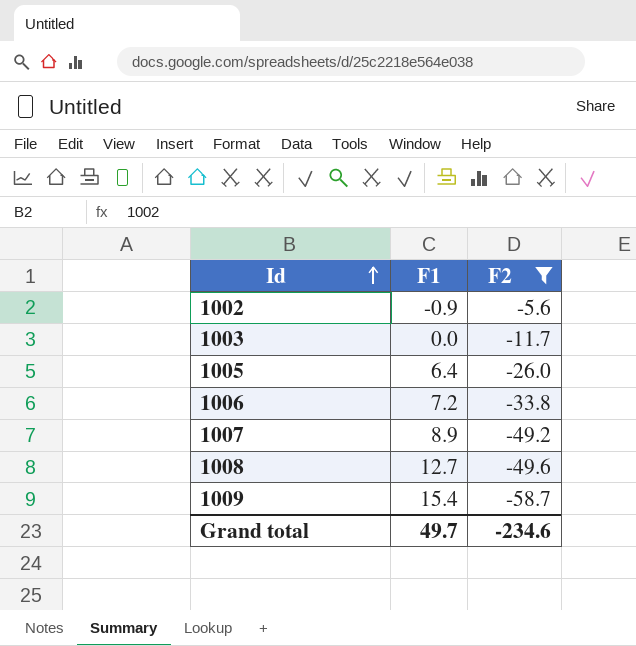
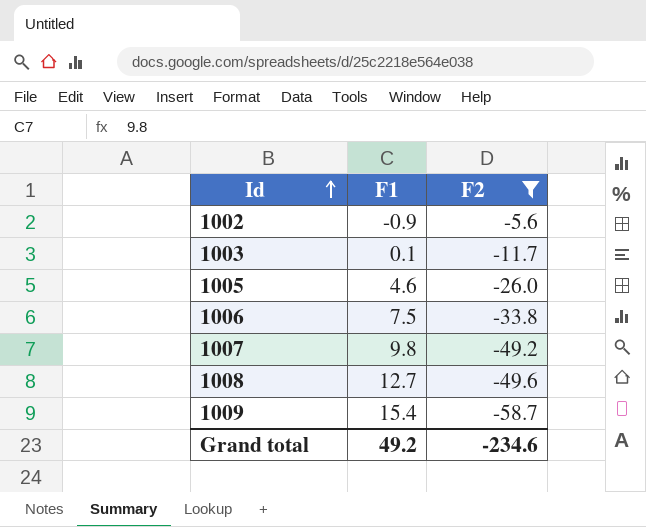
1003 | F1: 0.0 -> 0.1
1005 | F1: 6.4 -> 4.6
1006 | F1: 7.2 -> 7.5
1007 | F1: 8.9 -> 9.8
Grand total | F1: 49.7 -> 49.2

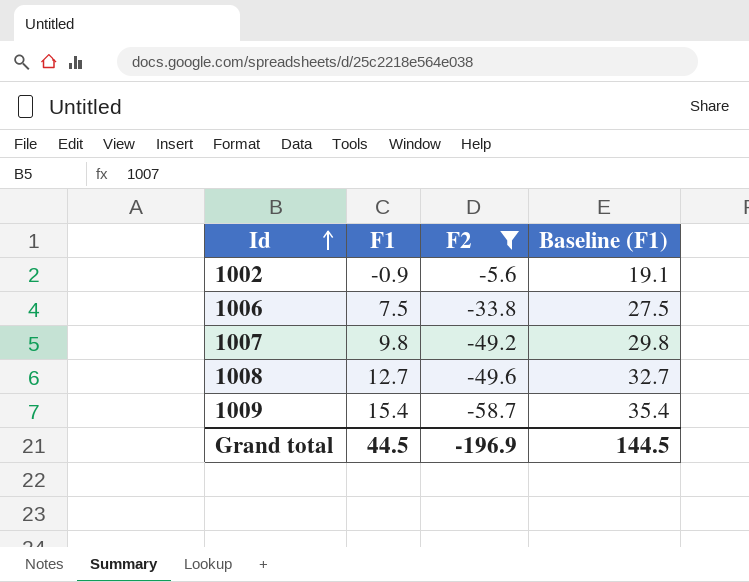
column Baseline (F1) | formula: none -> [F1] + 20
row 1003: 0.1 | -11.7 -> none
row 1005: 4.6 | -26.0 -> none
Grand total | F1: 49.2 -> 44.5
Grand total | F2: -234.6 -> -196.9

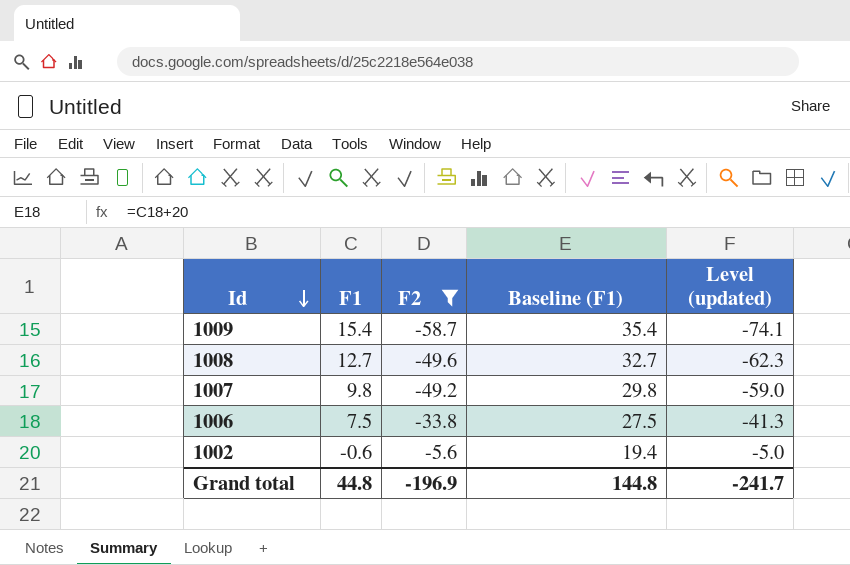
row order: Id ascending -> Id descending
column Level (updated) | formula: none -> [F2] - [F1]
1002 | F1: -0.9 -> -0.6
1002 | Baseline (F1): 19.1 -> 19.4
Grand total | F1: 44.5 -> 44.8
Grand total | Baseline (F1): 144.5 -> 144.8

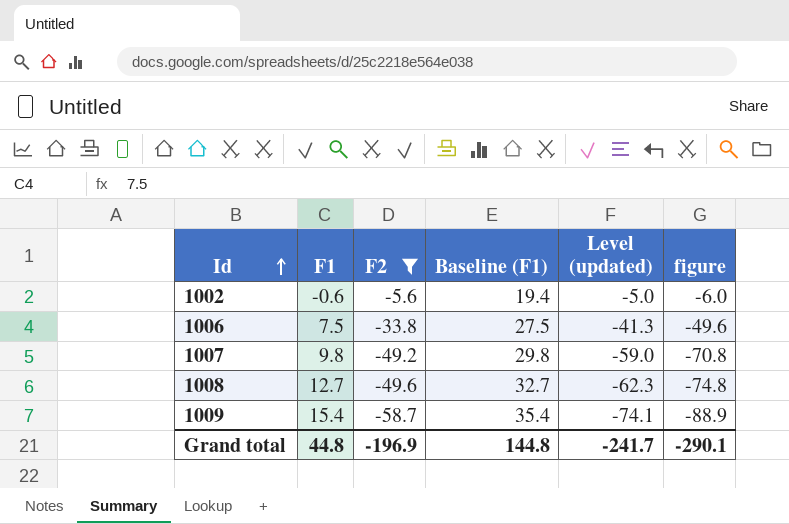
row order: Id descending -> Id ascending
column figure | formula: none -> [Level (updated)] * 1.2

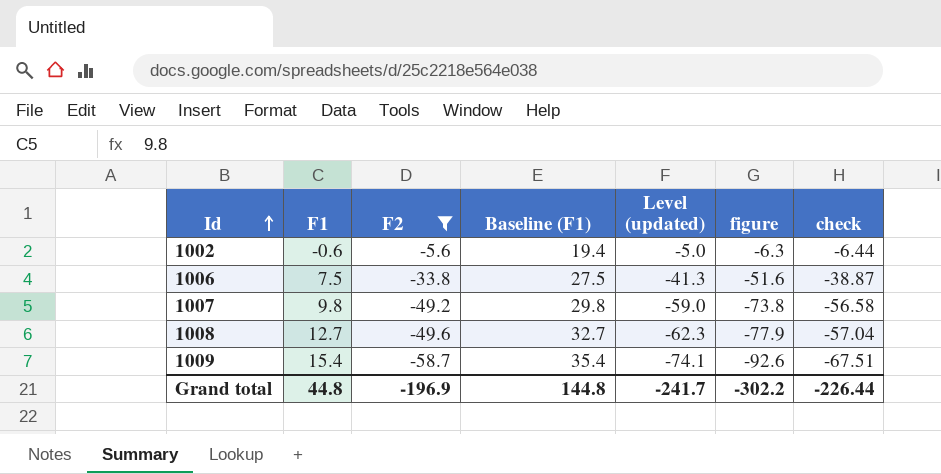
column figure | formula: [Level (updated)] * 1.2 -> [Level (updated)] * 1.25
column check | formula: none -> [F2] * 1.15
Grand total | figure: -290.1 -> -302.2

